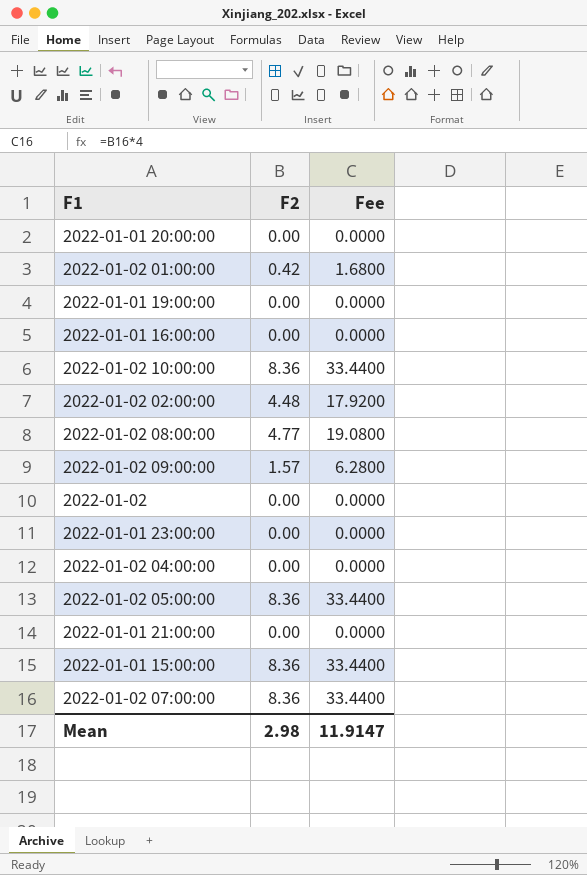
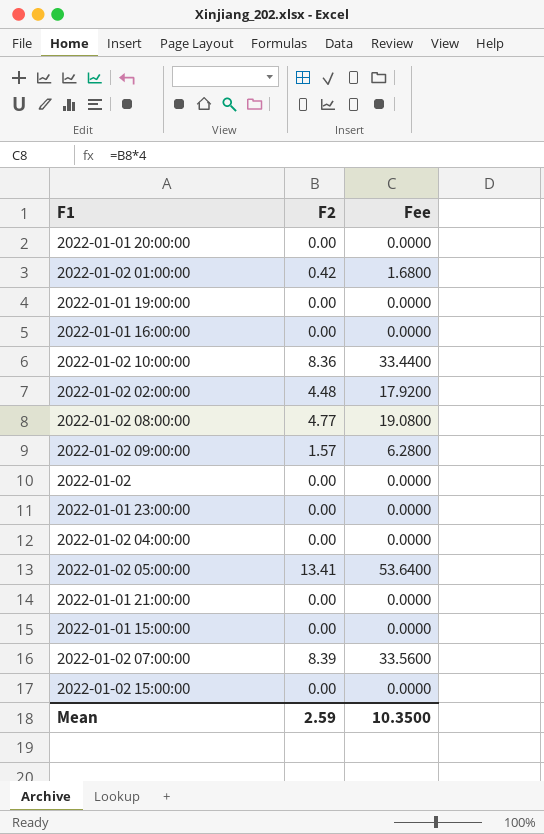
2022-01-02 05:00:00 | F2: 8.36 -> 13.41
2022-01-02 05:00:00 | Fee: 33.4400 -> 53.6400
2022-01-01 15:00:00 | F2: 8.36 -> 0.00
2022-01-01 15:00:00 | Fee: 33.4400 -> 0.0000
2022-01-02 07:00:00 | F2: 8.36 -> 8.39
2022-01-02 07:00:00 | Fee: 33.4400 -> 33.5600
row 2022-01-02 15:00:00: none -> 0.00 | 0.0000
Mean | F2: 2.98 -> 2.59
Mean | Fee: 11.9147 -> 10.3500

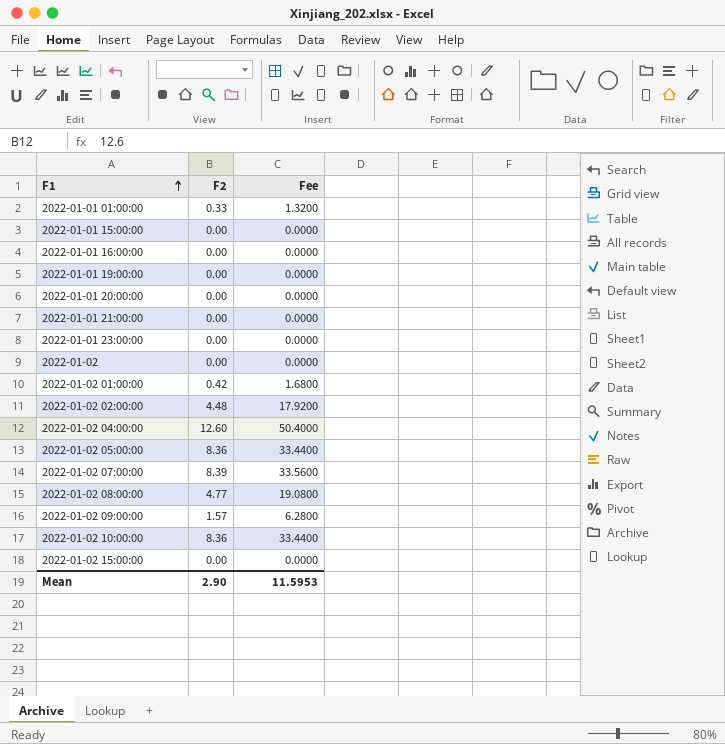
row order: none -> F1 ascending
row 2022-01-01 01:00:00: none -> 0.33 | 1.3200
2022-01-02 04:00:00 | F2: 0.00 -> 12.60
2022-01-02 04:00:00 | Fee: 0.0000 -> 50.4000
2022-01-02 05:00:00 | F2: 13.41 -> 8.36
2022-01-02 05:00:00 | Fee: 53.6400 -> 33.4400
Mean | F2: 2.59 -> 2.90
Mean | Fee: 10.3500 -> 11.5953

